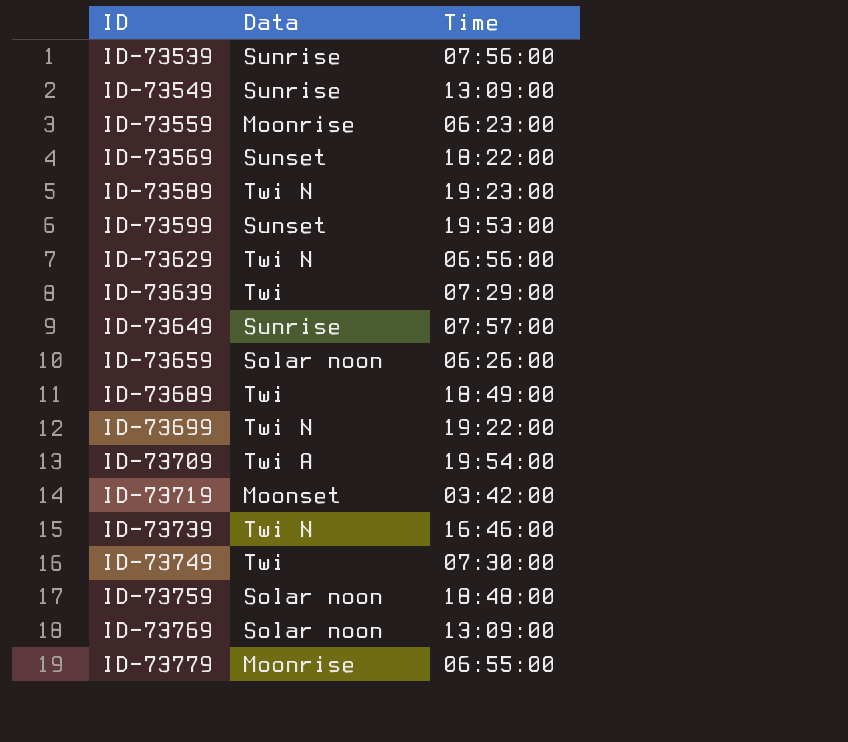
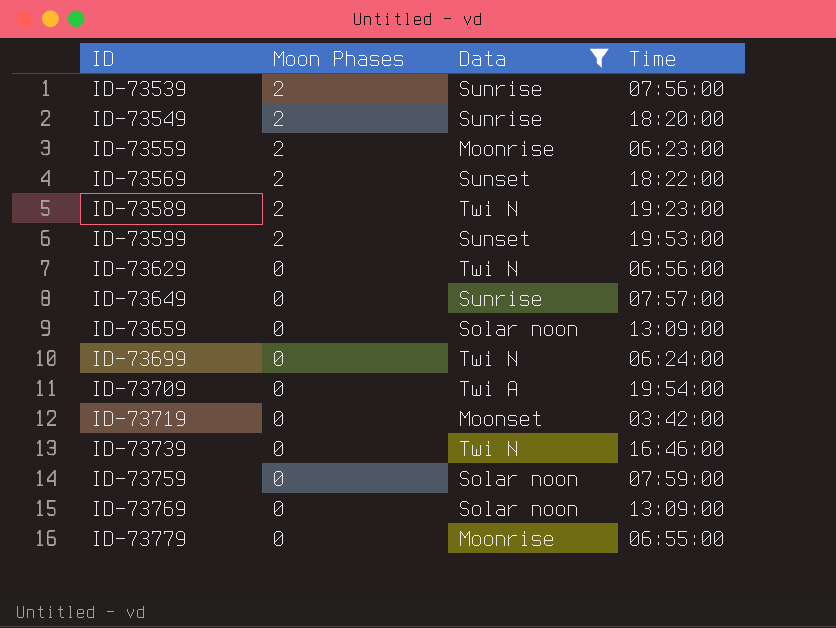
filter: none -> Data != Twi
column Moon Phases | position: none -> 2
ID-73549 | Time: 13:09:00 -> 18:20:00
ID-73659 | Time: 06:26:00 -> 13:09:00
ID-73699 | Time: 19:22:00 -> 06:24:00
ID-73759 | Time: 18:48:00 -> 07:59:00

